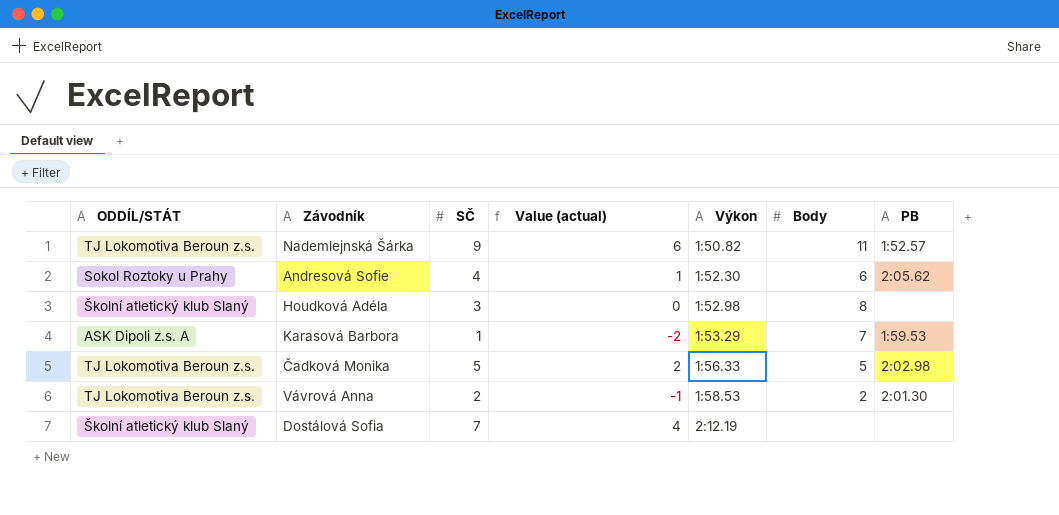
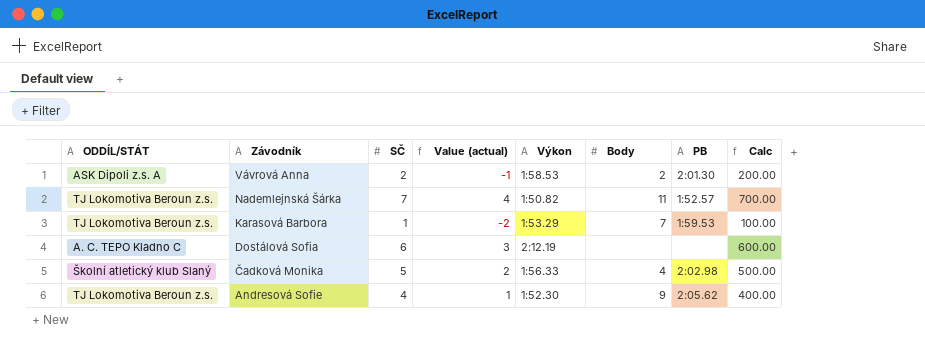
row order: Výkon ascending -> Závodník descending
column Calc | formula: none -> [SČ] * 100
row Houdková Adéla: Školní atletický klub Slaný | 3 | 0 | 1:52.98 | 8 | none -> none
Vávrová Anna | ODDÍL/STÁT: TJ Lokomotiva Beroun z.s. -> ASK Dipoli z.s. A
Nademlejnská Šárka | SČ: 9 -> 7
Nademlejnská Šárka | Value (actual): 6 -> 4
Karasová Barbora | ODDÍL/STÁT: ASK Dipoli z.s. A -> TJ Lokomotiva Beroun z.s.
Dostálová Sofia | ODDÍL/STÁT: Školní atletický klub Slaný -> A. C. TEPO Kladno C
Dostálová Sofia | SČ: 7 -> 6
Dostálová Sofia | Value (actual): 4 -> 3
Čadková Monika | ODDÍL/STÁT: TJ Lokomotiva Beroun z.s. -> Školní atletický klub Slaný
Čadková Monika | Body: 5 -> 4
Andresová Sofie | ODDÍL/STÁT: Sokol Roztoky u Prahy -> TJ Lokomotiva Beroun z.s.
Andresová Sofie | Body: 6 -> 9

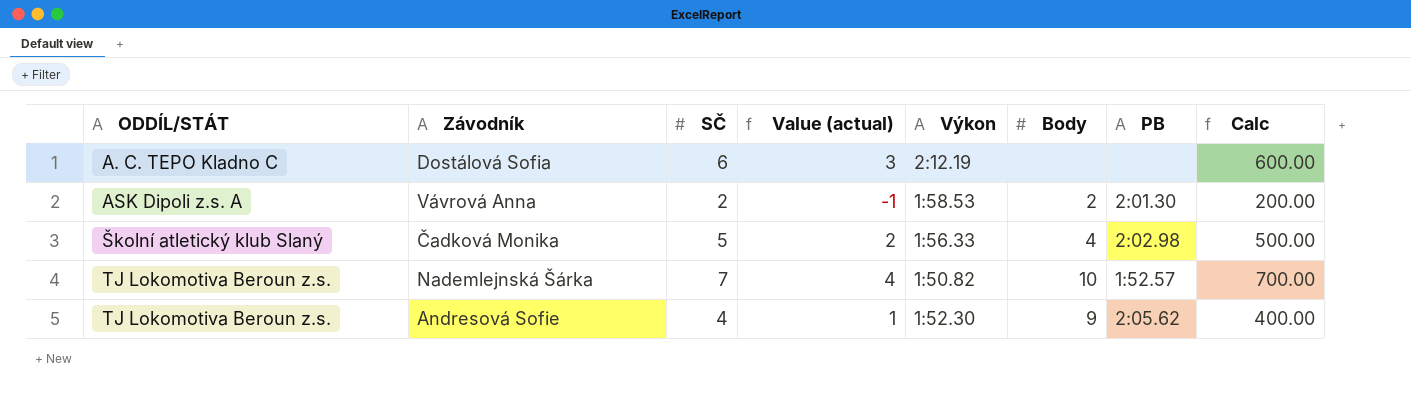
row order: Závodník descending -> ODDÍL/STÁT ascending
row Karasová Barbora: TJ Lokomotiva Beroun z.s. | 1 | -2 | 1:53.29 | 7 | 1:59.53 | 100.00 -> none
Nademlejnská Šárka | Body: 11 -> 10

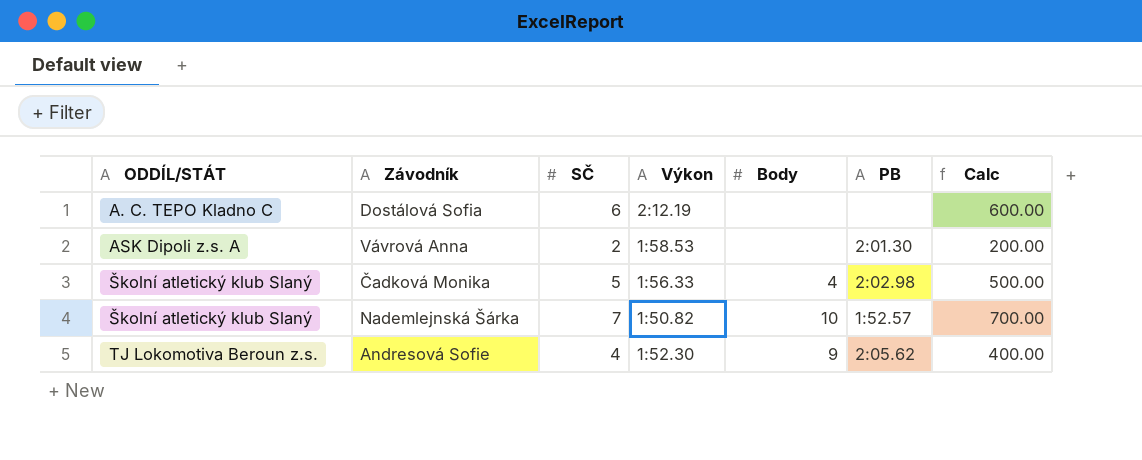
column Value (actual) | formula: [SČ] - 3 -> none
Vávrová Anna | Body: 2 -> none
Nademlejnská Šárka | ODDÍL/STÁT: TJ Lokomotiva Beroun z.s. -> Školní atletický klub Slaný

